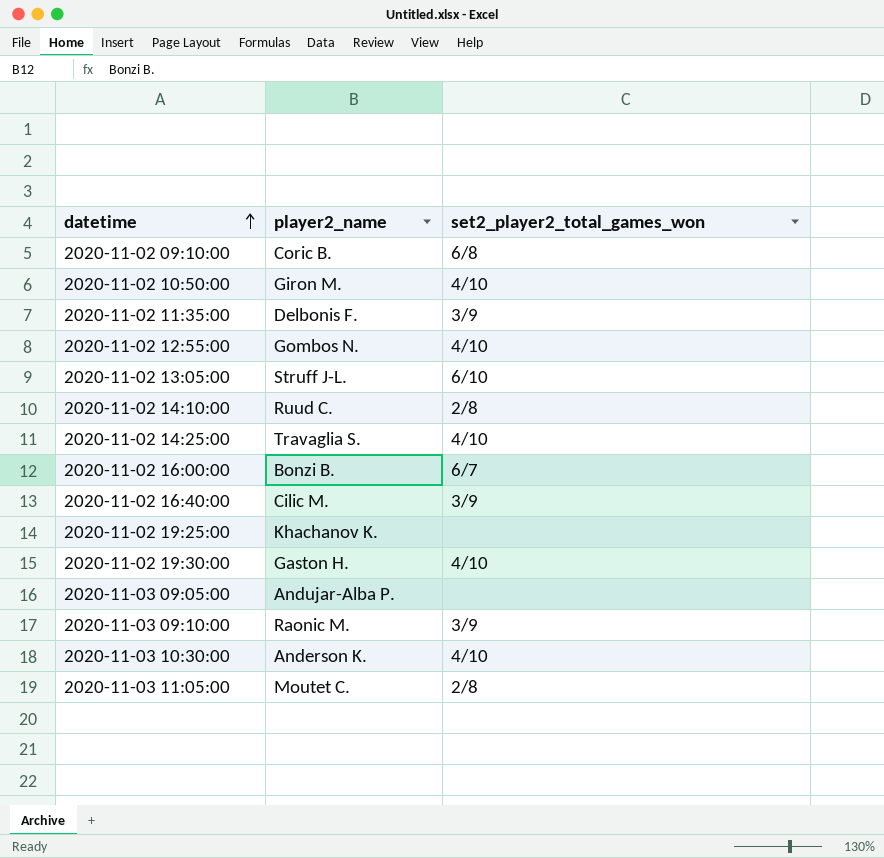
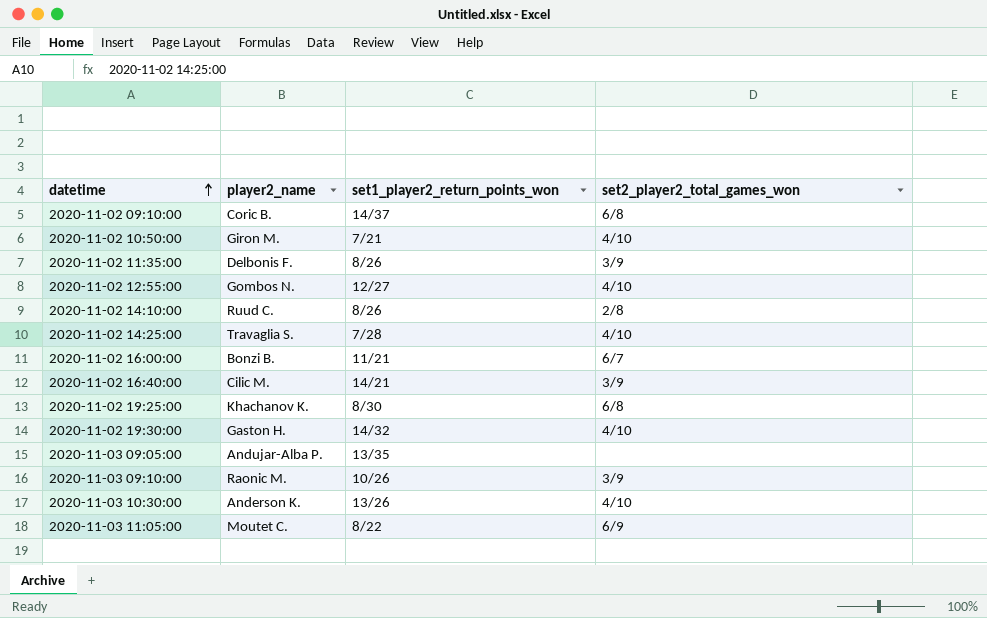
column set1_player2_return_points_won | position: none -> 3
row 2020-11-02 13:05:00: Struff J-L. | 6/10 -> none
2020-11-02 19:25:00 | set2_player2_total_games_won: none -> 6/8
2020-11-03 11:05:00 | set2_player2_total_games_won: 2/8 -> 6/9

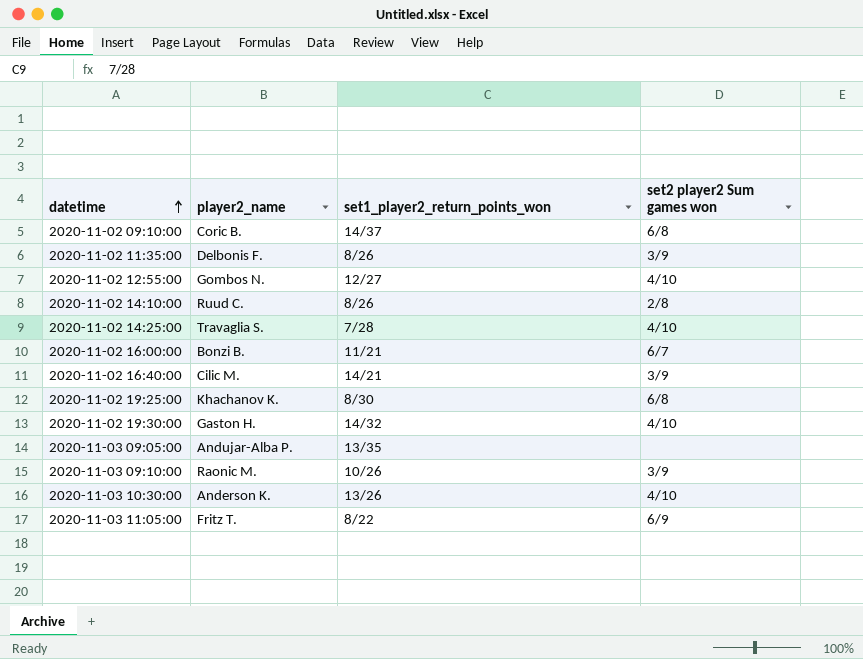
column name: set2_player2_total_games_won -> set2 player2 Sum games won
row 2020-11-02 10:50:00: Giron M. | 7/21 | 4/10 -> none
2020-11-03 11:05:00 | player2_name: Moutet C. -> Fritz T.

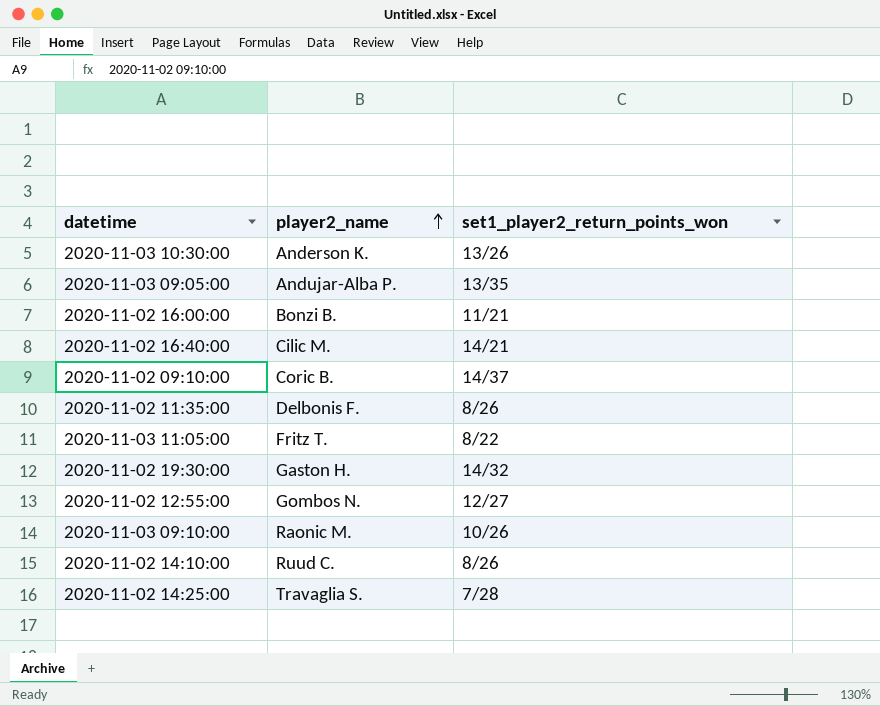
row order: datetime ascending -> player2_name ascending
column set2 player2 Sum games won | position: 4 -> none
row 2020-11-02 19:25:00: Khachanov K. | 8/30 | 6/8 -> none

